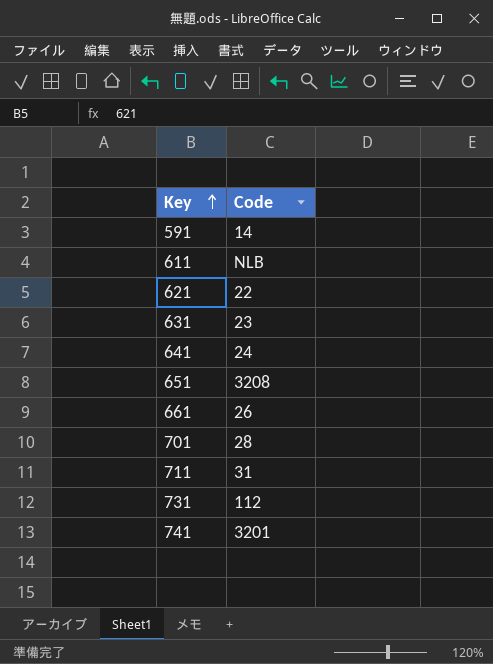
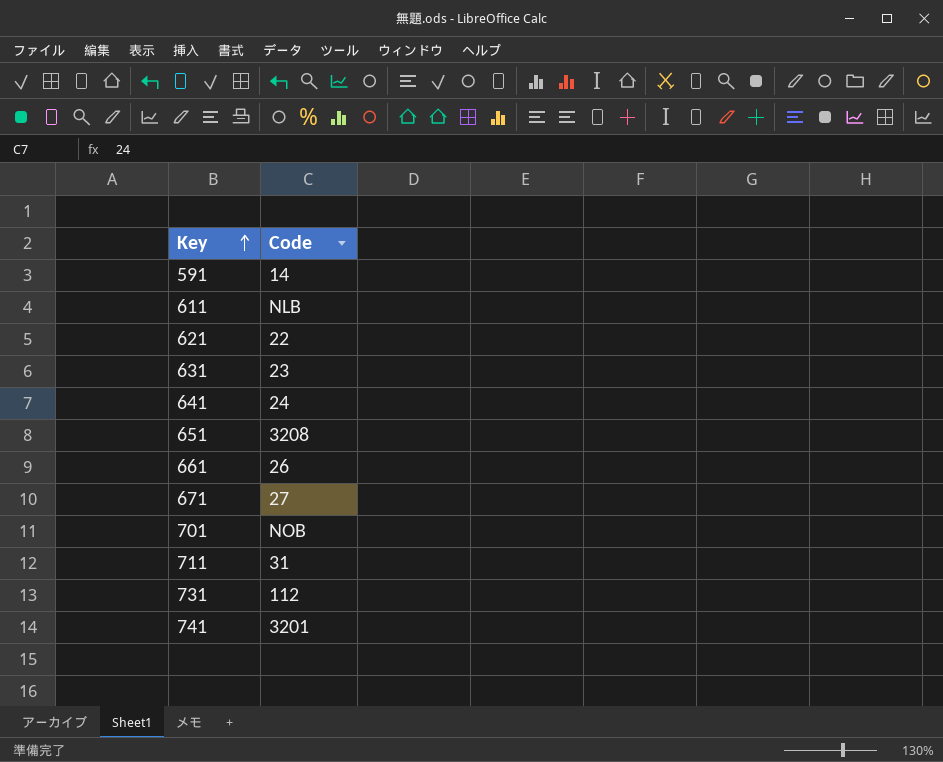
row 671: none -> 27
701 | Code: 28 -> NOB

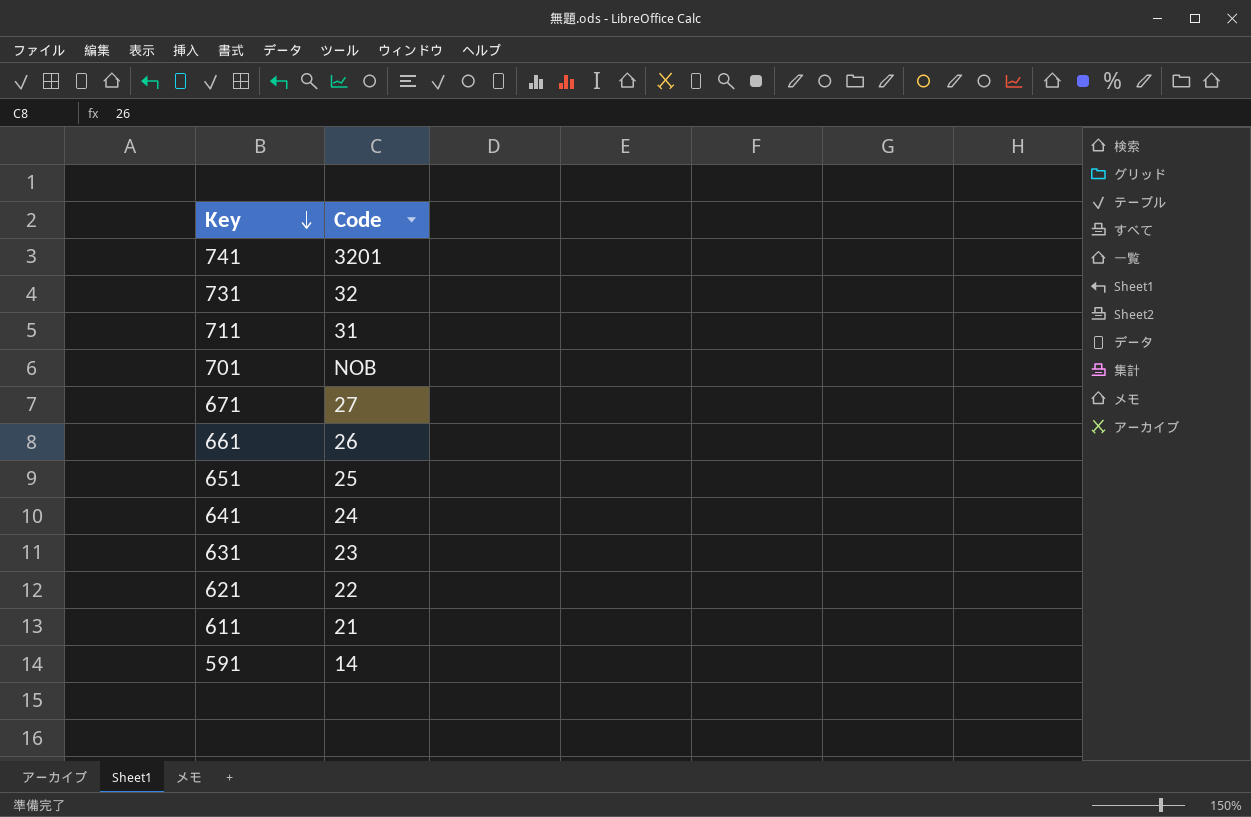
row order: Key ascending -> Key descending
731 | Code: 112 -> 32
651 | Code: 3208 -> 25
611 | Code: NLB -> 21

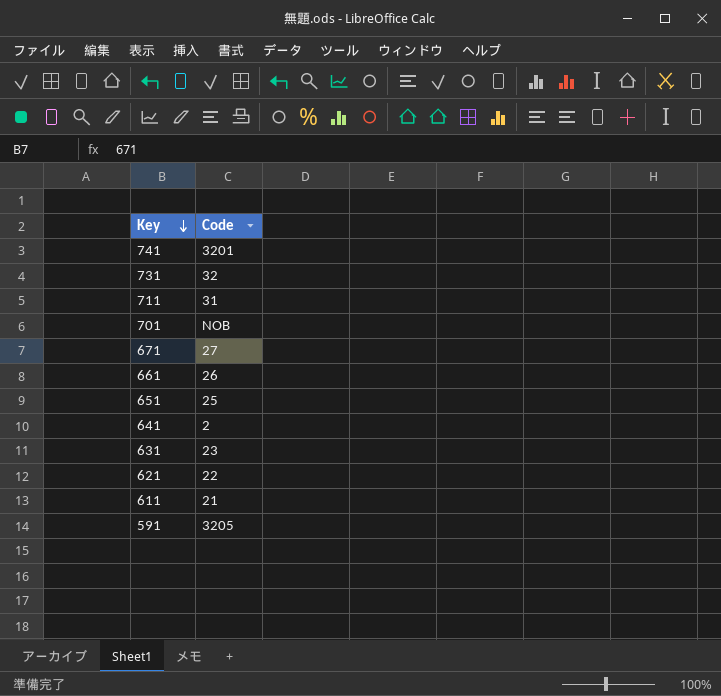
641 | Code: 24 -> 2
591 | Code: 14 -> 3205

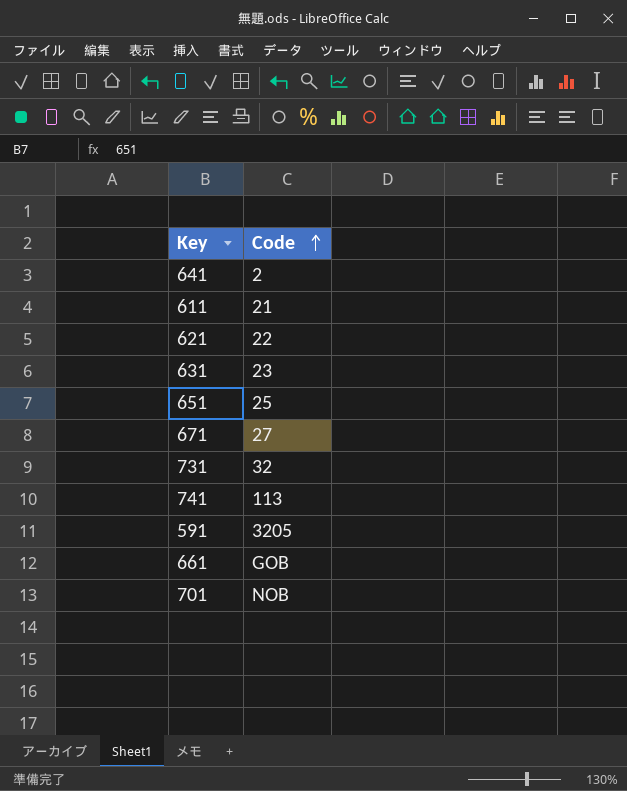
row order: Key descending -> Code ascending
row 711: 31 -> none
741 | Code: 3201 -> 113
661 | Code: 26 -> GOB

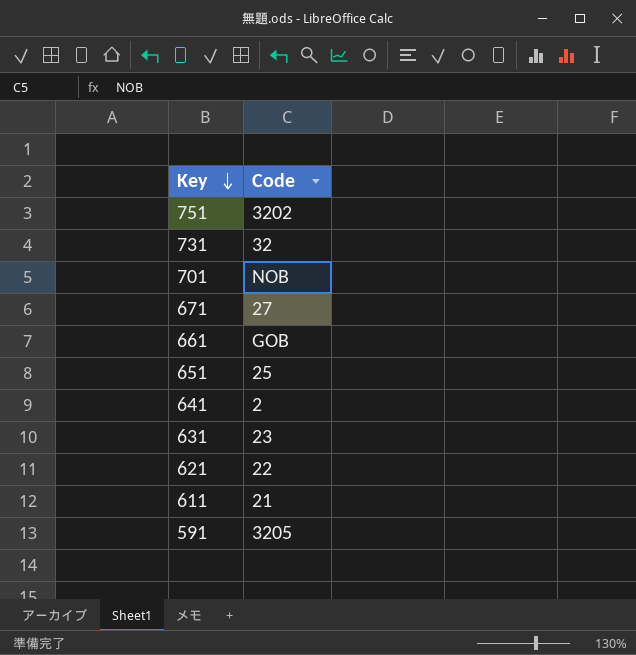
row order: Code ascending -> Key descending
row 741: 113 -> none
row 751: none -> 3202

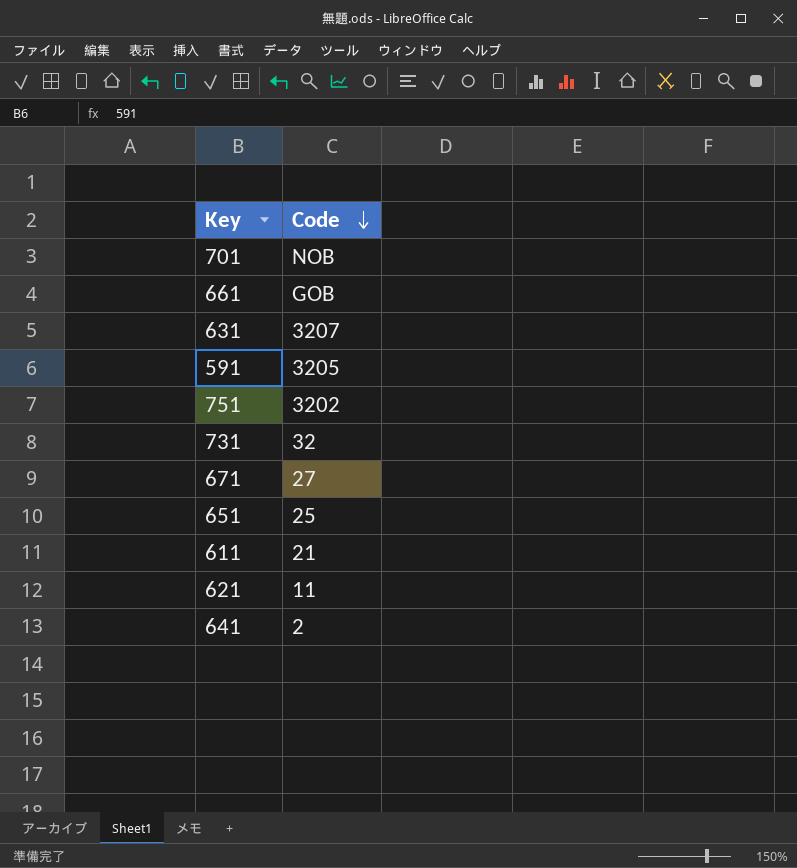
row order: Key descending -> Code descending
631 | Code: 23 -> 3207
621 | Code: 22 -> 11

